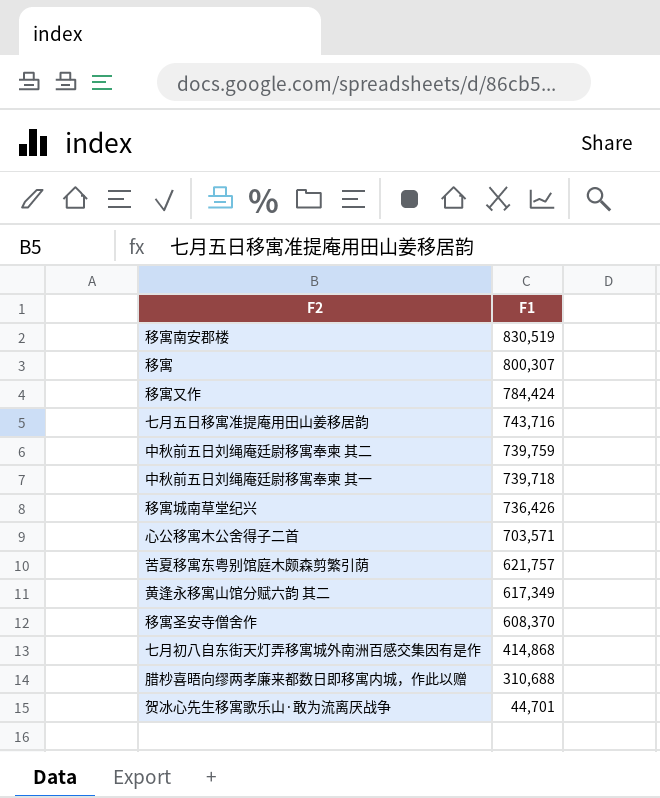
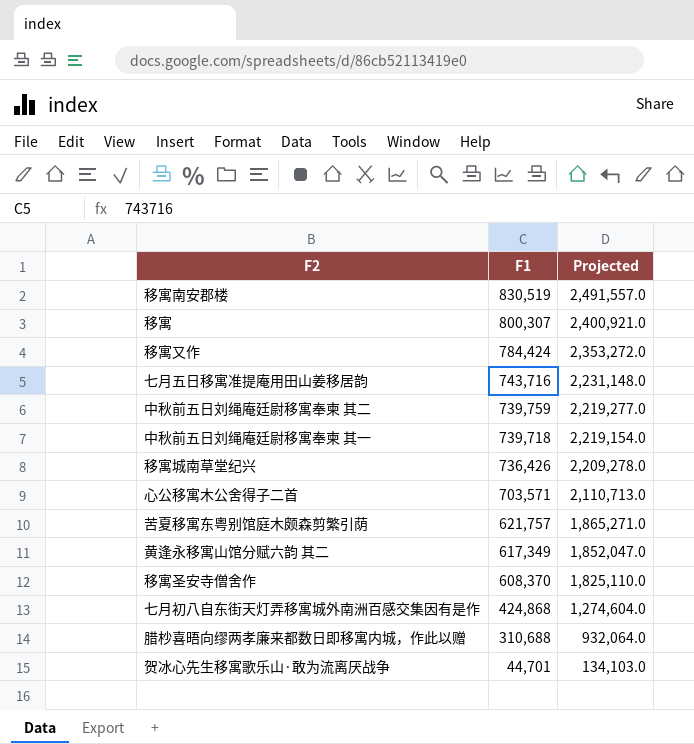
column Projected | formula: none -> [F1] * 3
七月初八自东街天灯弄移寓城外南洲百感交集因有是作 | F1: 414,868 -> 424,868

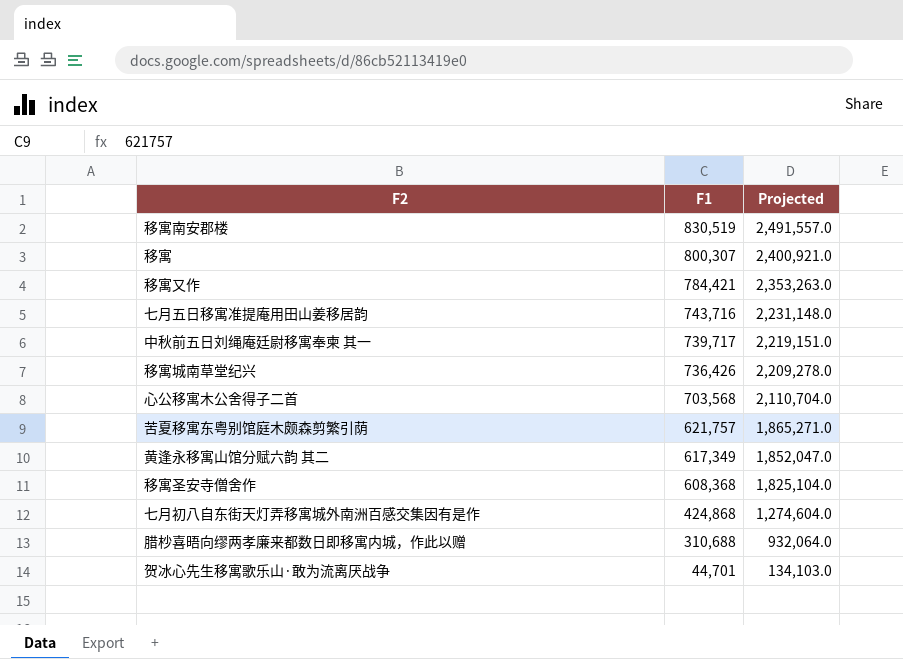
row 中秋前五日刘绳庵廷尉移寓奉柬 其二: 739,759 | 2,219,277.0 -> none
移寓又作 | F1: 784,424 -> 784,421
移寓又作 | Projected: 2,353,272.0 -> 2,353,263.0
中秋前五日刘绳庵廷尉移寓奉柬 其一 | F1: 739,718 -> 739,717
中秋前五日刘绳庵廷尉移寓奉柬 其一 | Projected: 2,219,154.0 -> 2,219,151.0
心公移寓木公舍得子二首 | F1: 703,571 -> 703,568
心公移寓木公舍得子二首 | Projected: 2,110,713.0 -> 2,110,704.0
移寓圣安寺僧舍作 | F1: 608,370 -> 608,368
移寓圣安寺僧舍作 | Projected: 1,825,110.0 -> 1,825,104.0

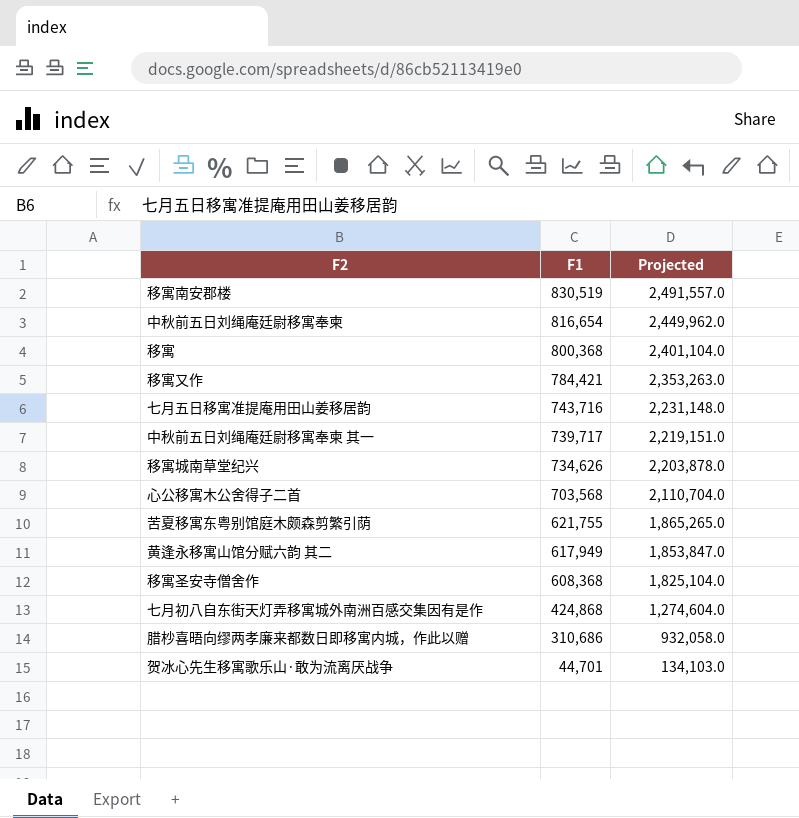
row 中秋前五日刘绳庵廷尉移寓奉柬: none -> 816,654 | 2,449,962.0
移寓 | F1: 800,307 -> 800,368
移寓 | Projected: 2,400,921.0 -> 2,401,104.0
移寓城南草堂纪兴 | F1: 736,426 -> 734,626
移寓城南草堂纪兴 | Projected: 2,209,278.0 -> 2,203,878.0
苦夏移寓东粤别馆庭木颇森剪繁引荫 | F1: 621,757 -> 621,755
苦夏移寓东粤别馆庭木颇森剪繁引荫 | Projected: 1,865,271.0 -> 1,865,265.0
黄逢永移寓山馆分赋六韵 其二 | F1: 617,349 -> 617,949
黄逢永移寓山馆分赋六韵 其二 | Projected: 1,852,047.0 -> 1,853,847.0
腊杪喜晤向缪两孝廉来都数日即移寓内城，作此以赠 | F1: 310,688 -> 310,686
腊杪喜晤向缪两孝廉来都数日即移寓内城，作此以赠 | Projected: 932,064.0 -> 932,058.0

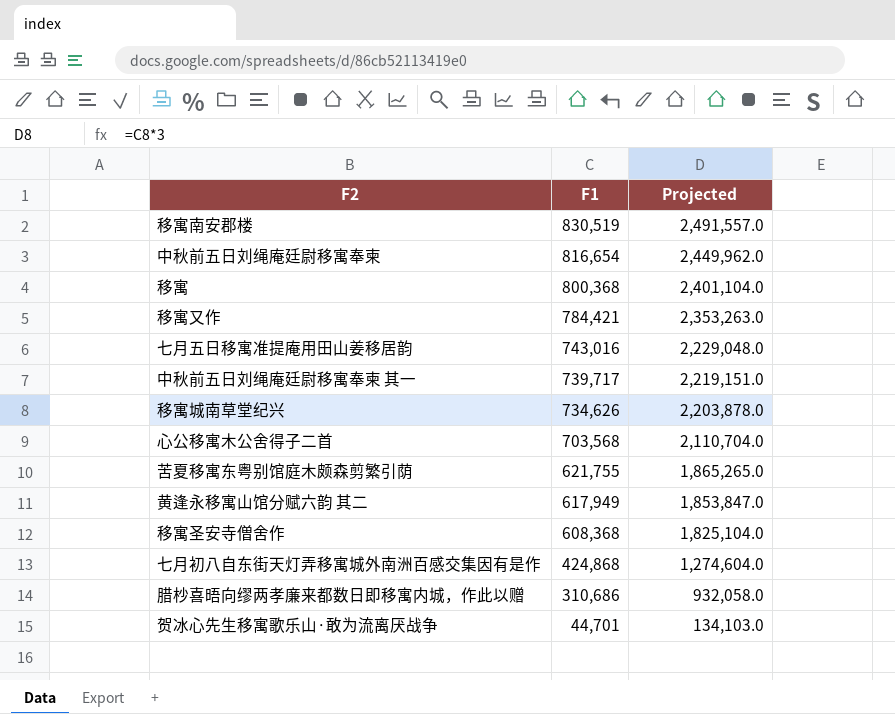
七月五日移寓准提庵用田山姜移居韵 | F1: 743,716 -> 743,016
七月五日移寓准提庵用田山姜移居韵 | Projected: 2,231,148.0 -> 2,229,048.0

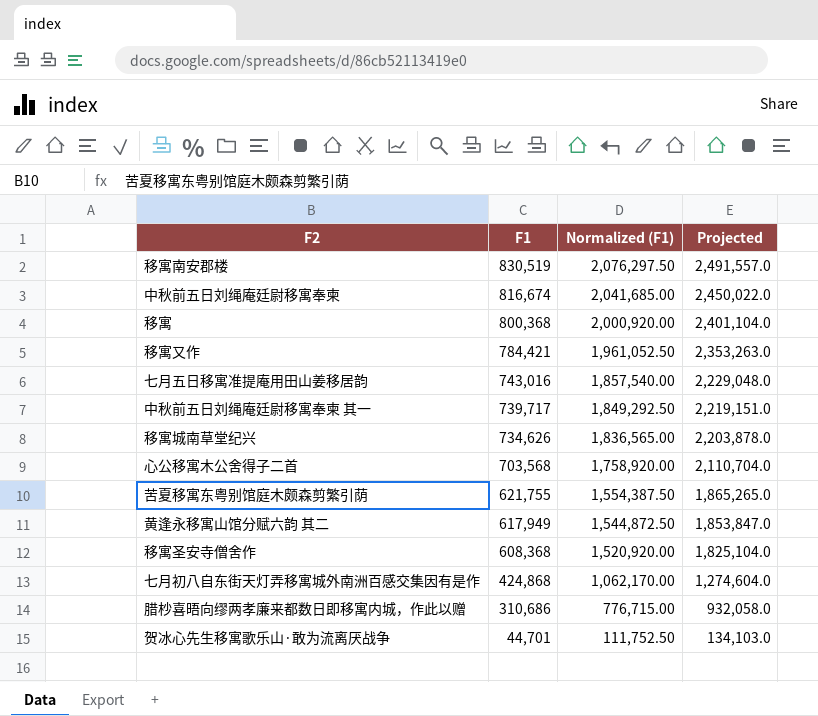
column Normalized (F1) | formula: none -> [F1] * 2.5
中秋前五日刘绳庵廷尉移寓奉柬 | F1: 816,654 -> 816,674
中秋前五日刘绳庵廷尉移寓奉柬 | Projected: 2,449,962.0 -> 2,450,022.0

